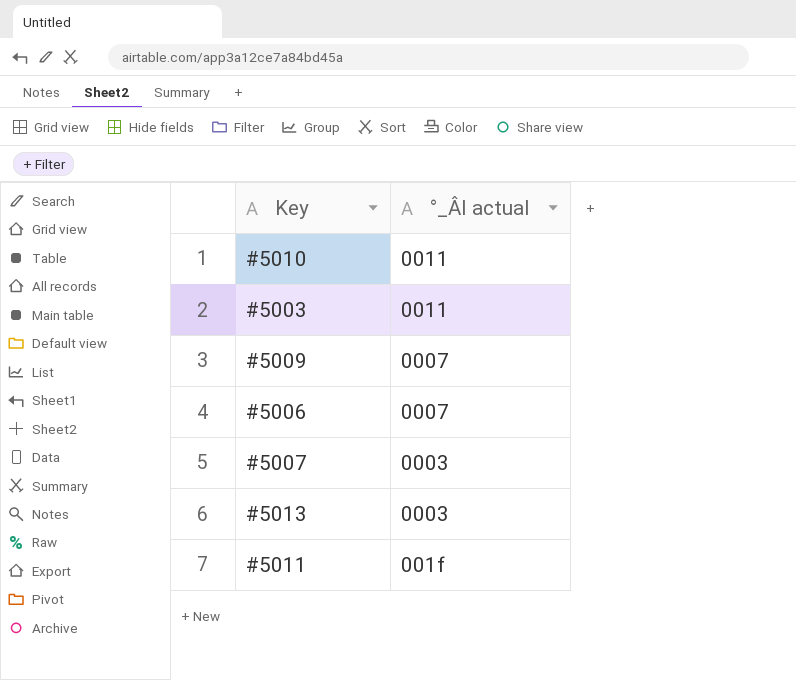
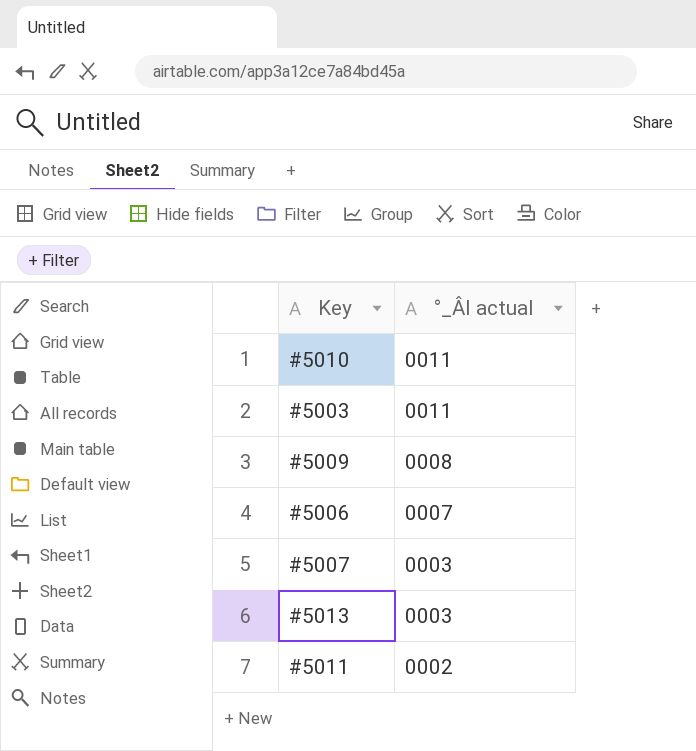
#5009 | °_ÂI actual: 0007 -> 0008
#5011 | °_ÂI actual: 001f -> 0002

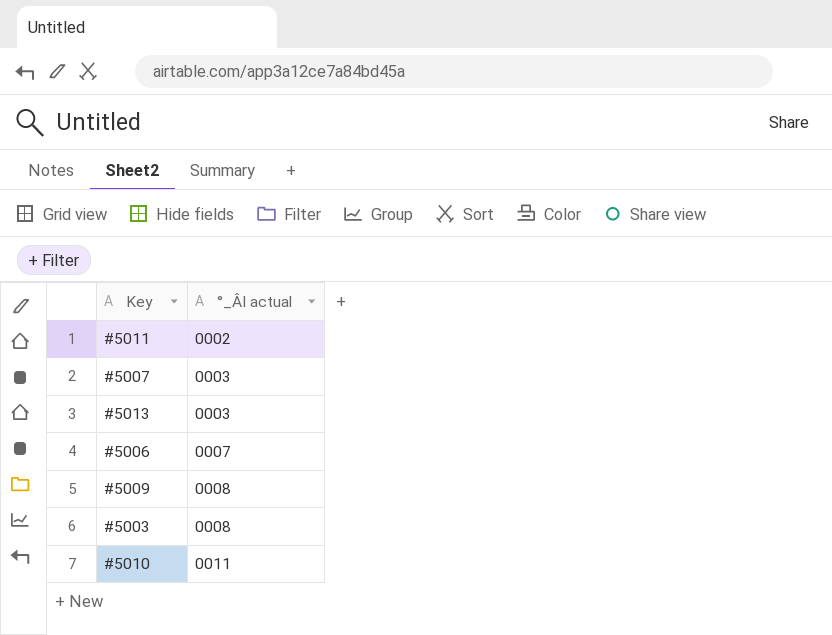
row order: °_ÂI actual descending -> °_ÂI actual ascending
#5003 | °_ÂI actual: 0011 -> 0008

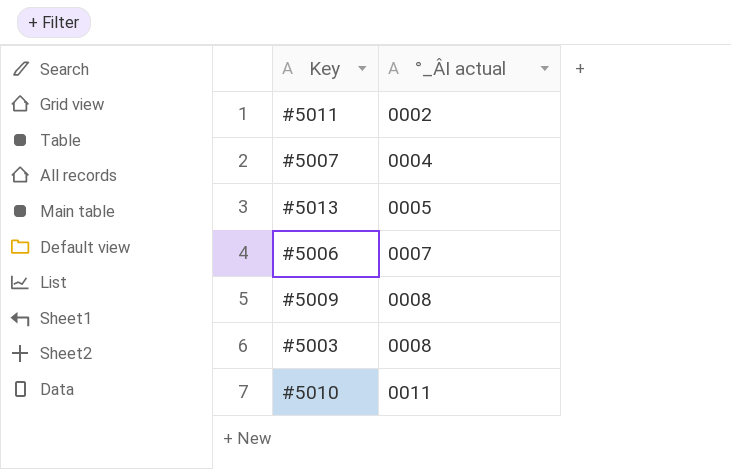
#5007 | °_ÂI actual: 0003 -> 0004
#5013 | °_ÂI actual: 0003 -> 0005

